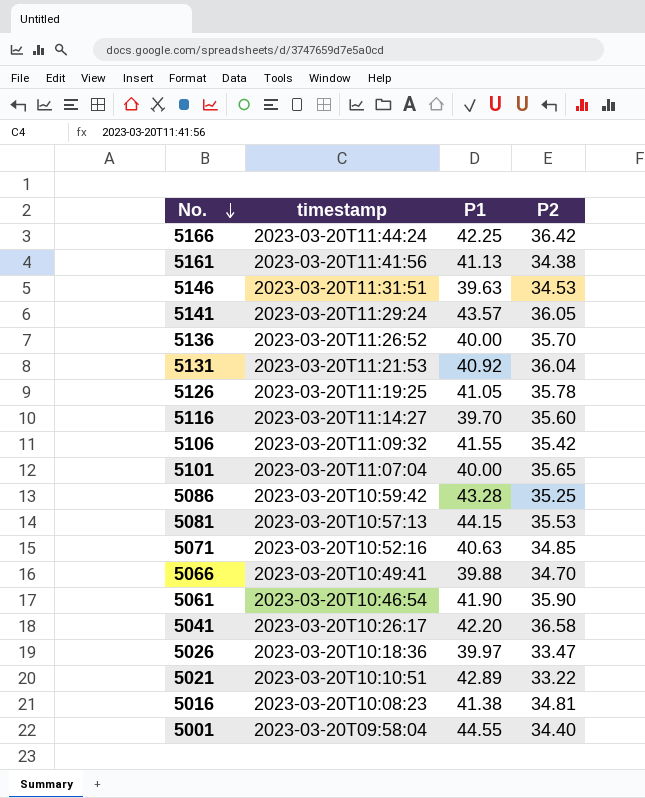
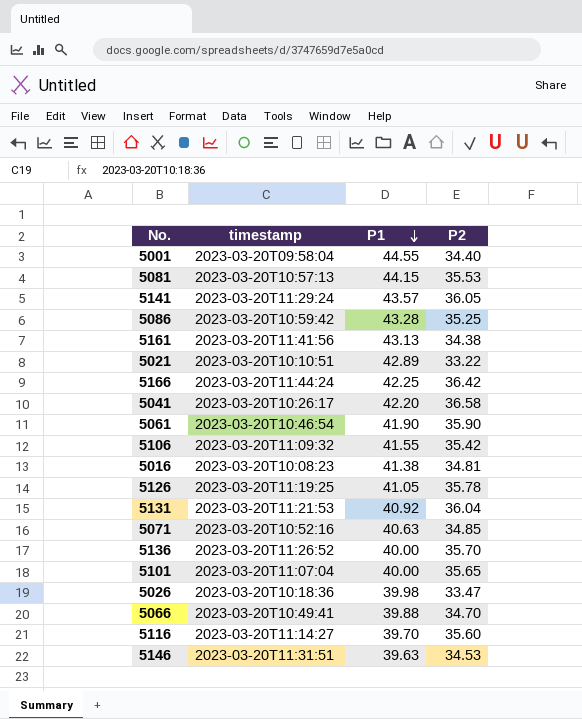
row order: No. descending -> P1 descending
5161 | P1: 41.13 -> 43.13
5026 | P1: 39.97 -> 39.98

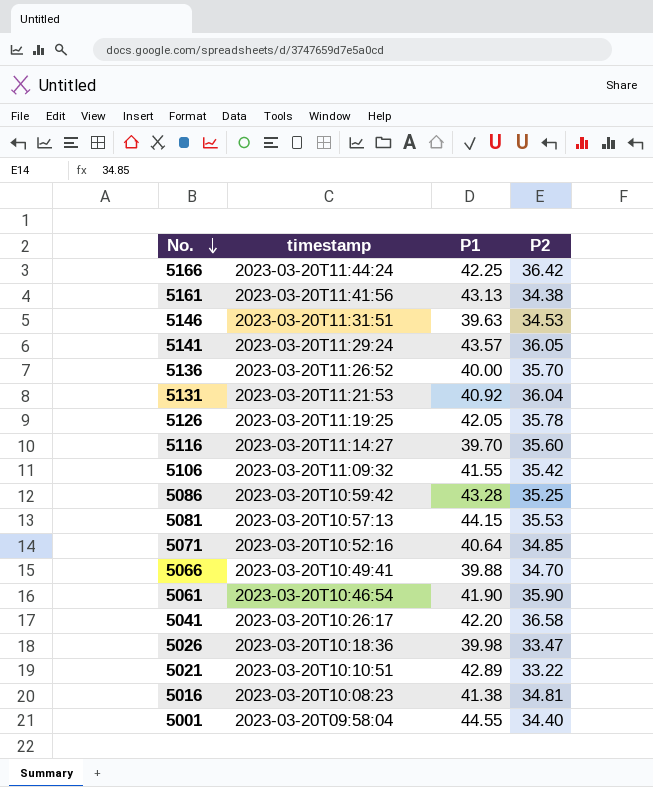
row order: P1 descending -> No. descending
row 5101: 2023-03-20T11:07:04 | 40.00 | 35.65 -> none
5126 | P1: 41.05 -> 42.05
5071 | P1: 40.63 -> 40.64

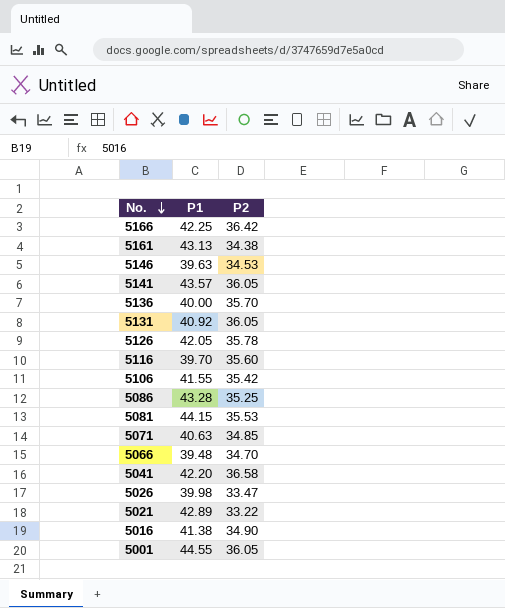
column timestamp | position: 2 -> none
row 5061: 2023-03-20T10:46:54 | 41.90 | 35.90 -> none
5131 | P2: 36.04 -> 36.05
5071 | P1: 40.64 -> 40.63
5066 | P1: 39.88 -> 39.48
5016 | P2: 34.81 -> 34.90
5001 | P2: 34.40 -> 36.05

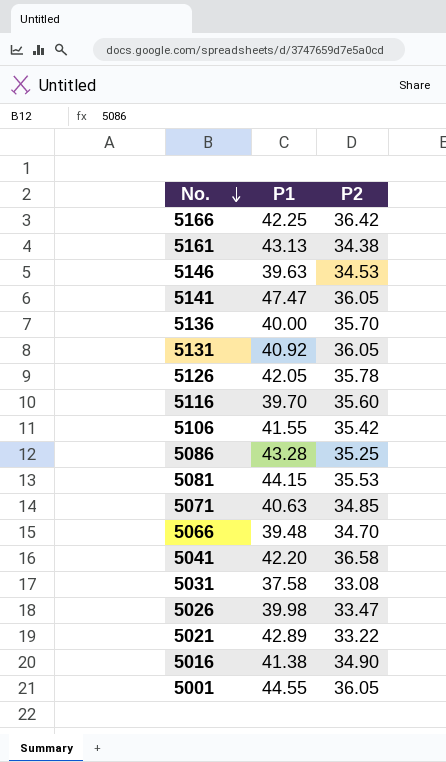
5141 | P1: 43.57 -> 47.47
row 5031: none -> 37.58 | 33.08

